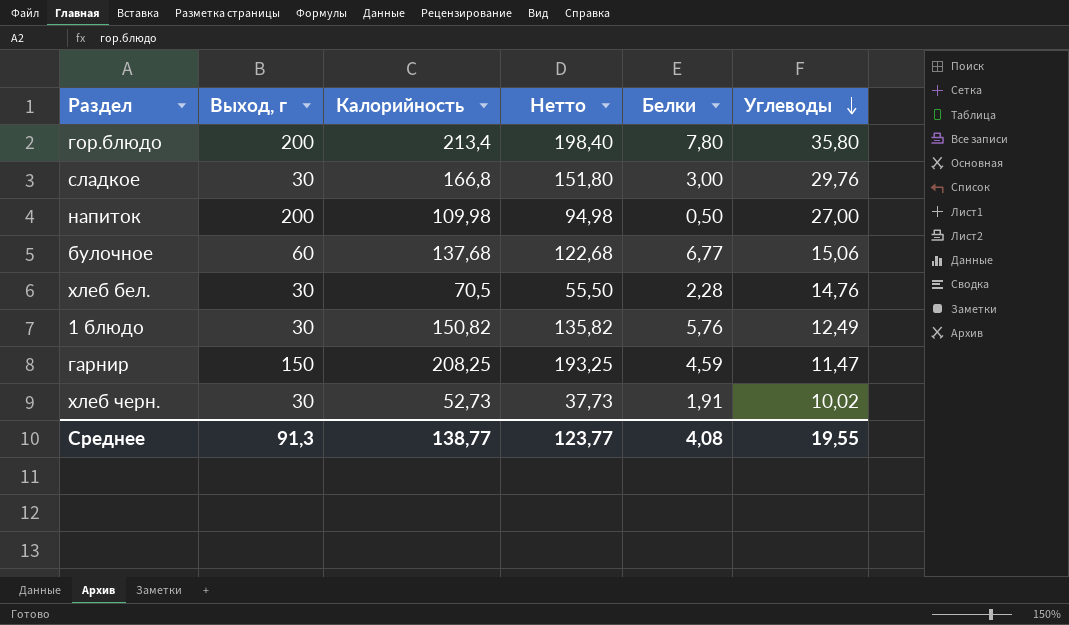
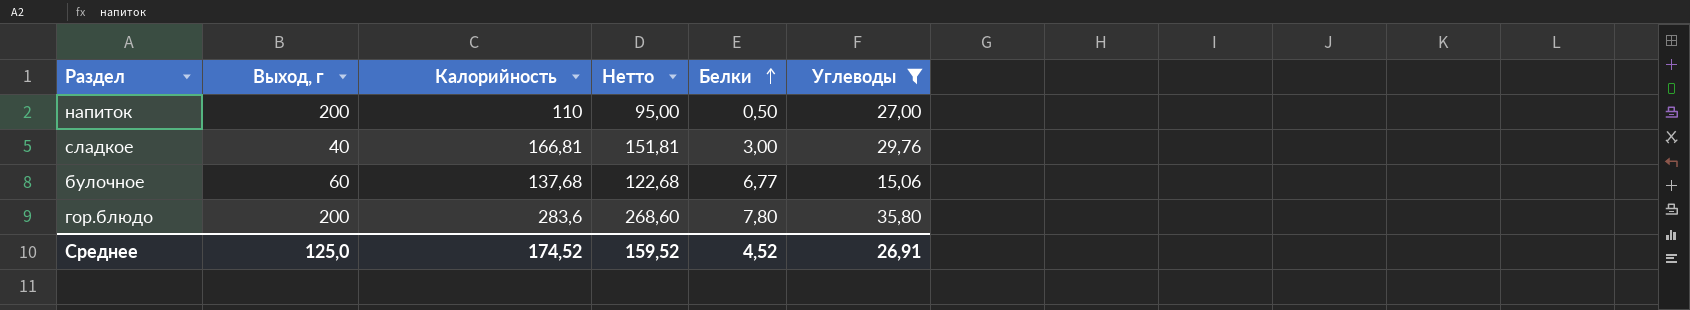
filter: none -> Углеводы >= 15,06
row order: Углеводы descending -> Белки ascending
напиток | Калорийность: 109,98 -> 110
напиток | Нетто: 94,98 -> 95,00
сладкое | Выход, г: 30 -> 40
сладкое | Калорийность: 166,8 -> 166,81
сладкое | Нетто: 151,80 -> 151,81
гор.блюдо | Калорийность: 213,4 -> 283,6
гор.блюдо | Нетто: 198,40 -> 268,60
Среднее | Выход, г: 91,3 -> 125,0
Среднее | Калорийность: 138,77 -> 174,52
Среднее | Нетто: 123,77 -> 159,52
Среднее | Белки: 4,08 -> 4,52
Среднее | Углеводы: 19,55 -> 26,91

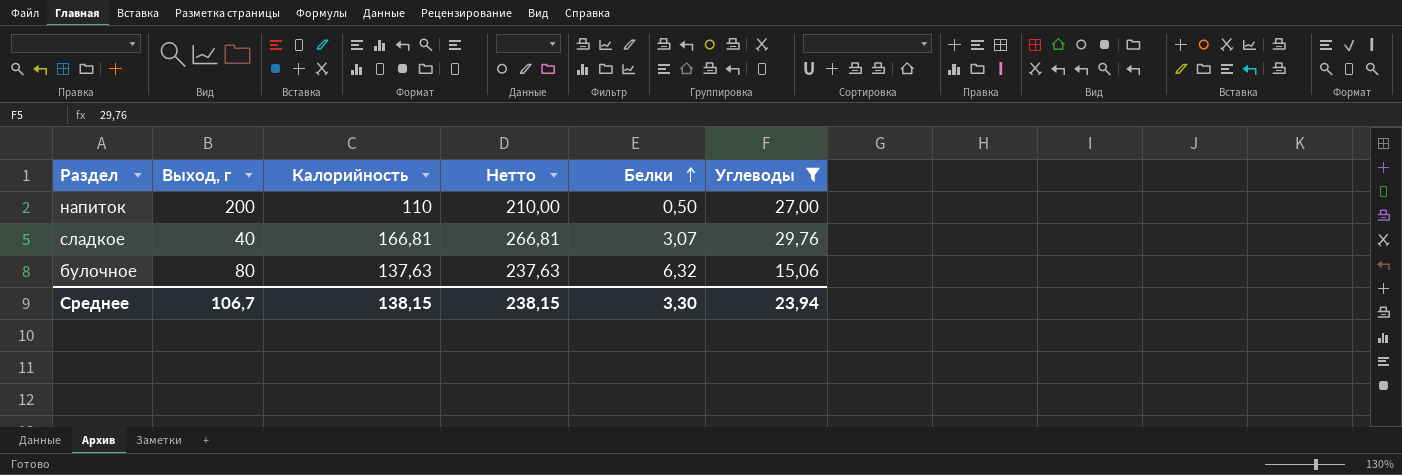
column Нетто | formula: [Калорийность] - 15 -> [Калорийность] + 100
row гор.блюдо: 200 | 283,6 | 268,60 | 7,80 | 35,80 -> none
сладкое | Белки: 3,00 -> 3,07
булочное | Выход, г: 60 -> 80
булочное | Калорийность: 137,68 -> 137,63
булочное | Белки: 6,77 -> 6,32
Среднее | Выход, г: 125,0 -> 106,7
Среднее | Калорийность: 174,52 -> 138,15
Среднее | Нетто: 159,52 -> 238,15
Среднее | Белки: 4,52 -> 3,30
Среднее | Углеводы: 26,91 -> 23,94

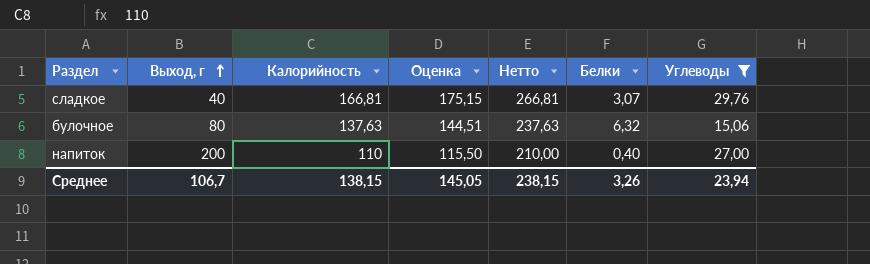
row order: Белки ascending -> Выход, г ascending
column Оценка | formula: none -> [Калорийность] * 1,05
напиток | Белки: 0,50 -> 0,40
Среднее | Белки: 3,30 -> 3,26

